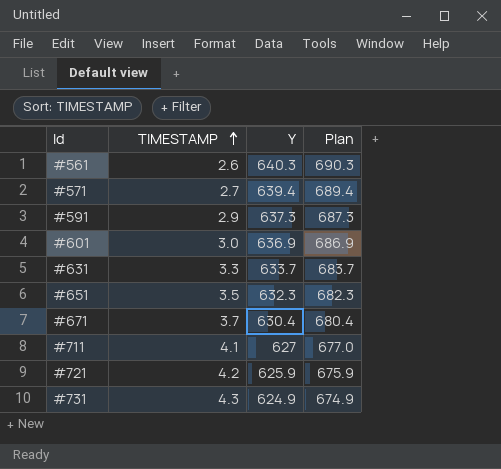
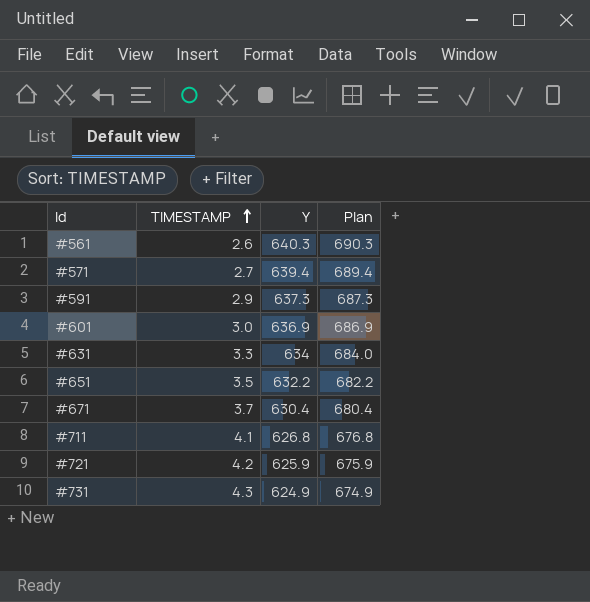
#631 | Y: 633.7 -> 634
#631 | Plan: 683.7 -> 684.0
#651 | Y: 632.3 -> 632.2
#651 | Plan: 682.3 -> 682.2
#711 | Y: 627 -> 626.8
#711 | Plan: 677.0 -> 676.8

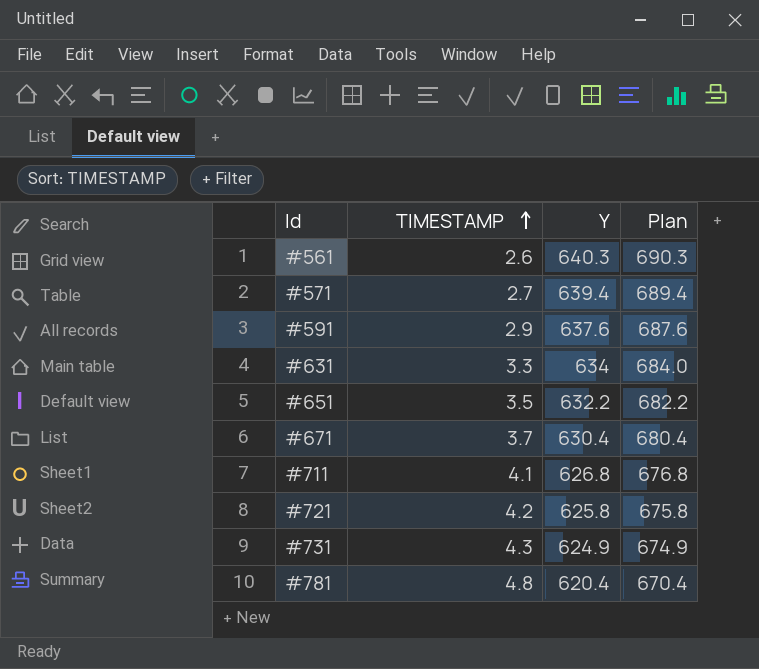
row #601: 3.0 | 636.9 | 686.9 -> none
#591 | Y: 637.3 -> 637.6
#591 | Plan: 687.3 -> 687.6
#721 | Y: 625.9 -> 625.8
#721 | Plan: 675.9 -> 675.8
row #781: none -> 4.8 | 620.4 | 670.4

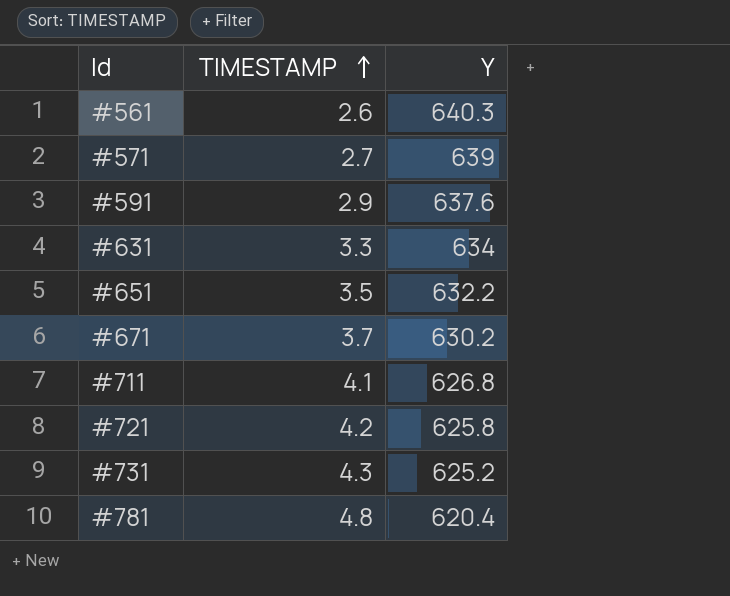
column Plan | formula: [Y] + 50 -> none
#571 | Y: 639.4 -> 639
#671 | Y: 630.4 -> 630.2
#731 | Y: 624.9 -> 625.2

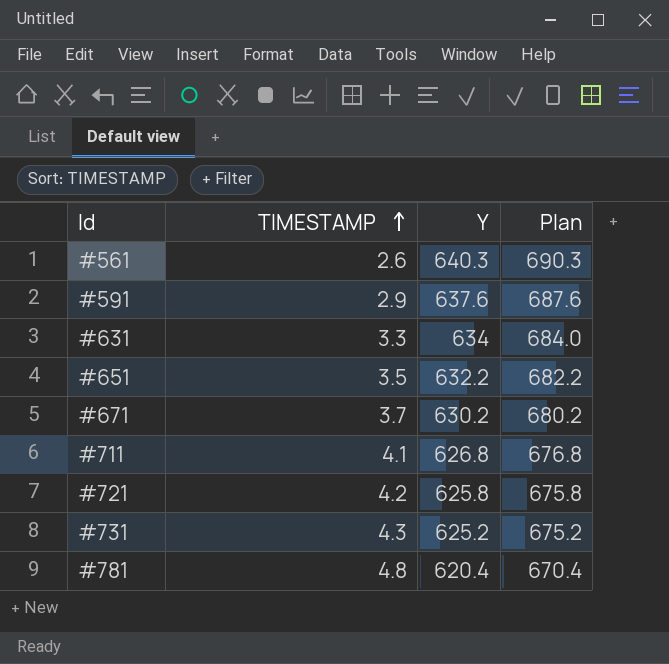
column Plan | formula: none -> [Y] + 50
row #571: 2.7 | 639 -> none

